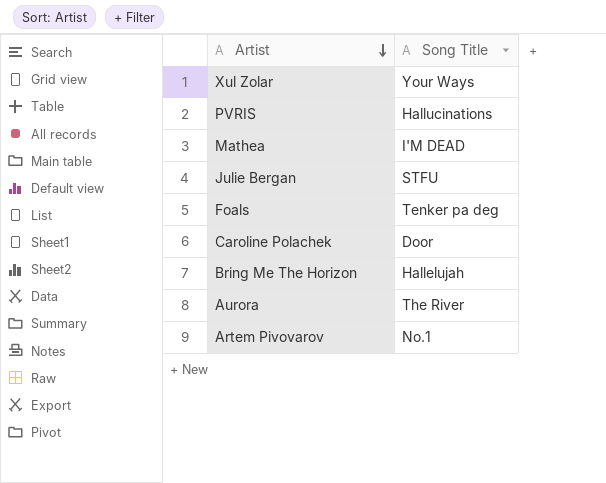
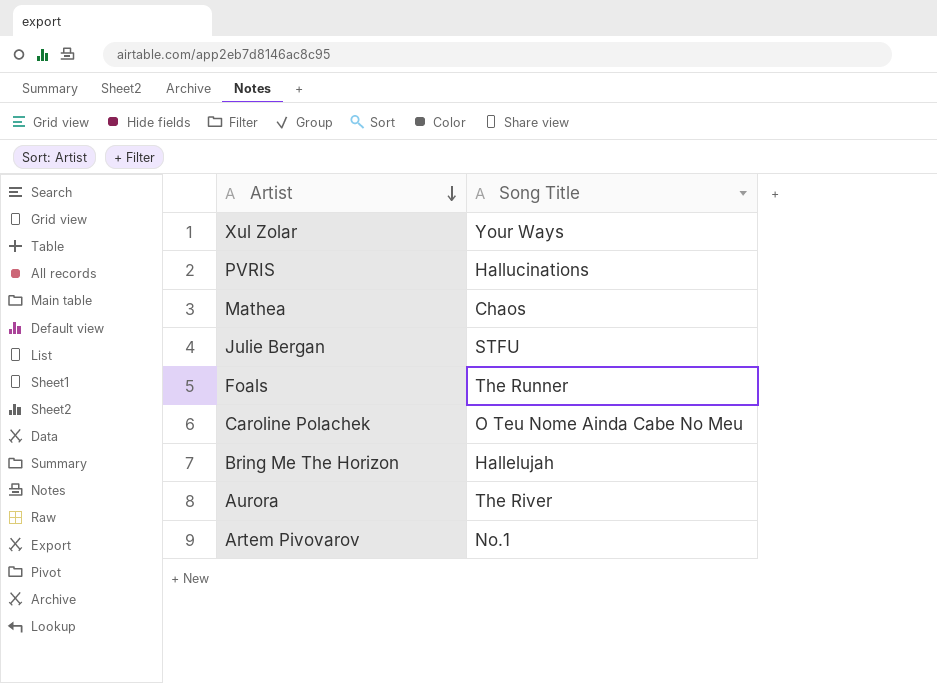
Mathea | Song Title: I'M DEAD -> Chaos
Foals | Song Title: Tenker pa deg -> The Runner
Caroline Polachek | Song Title: Door -> O Teu Nome Ainda Cabe No Meu

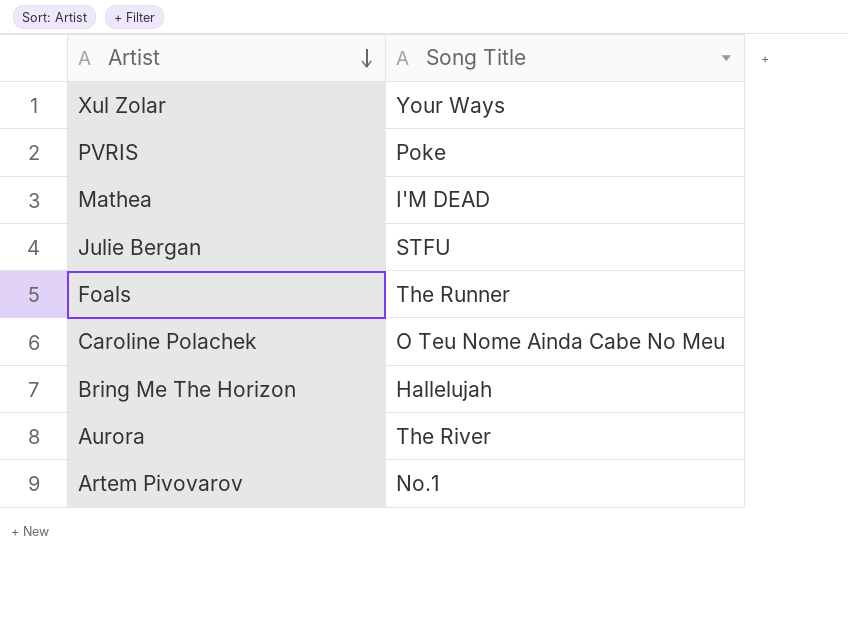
PVRIS | Song Title: Hallucinations -> Poke
Mathea | Song Title: Chaos -> I'M DEAD

